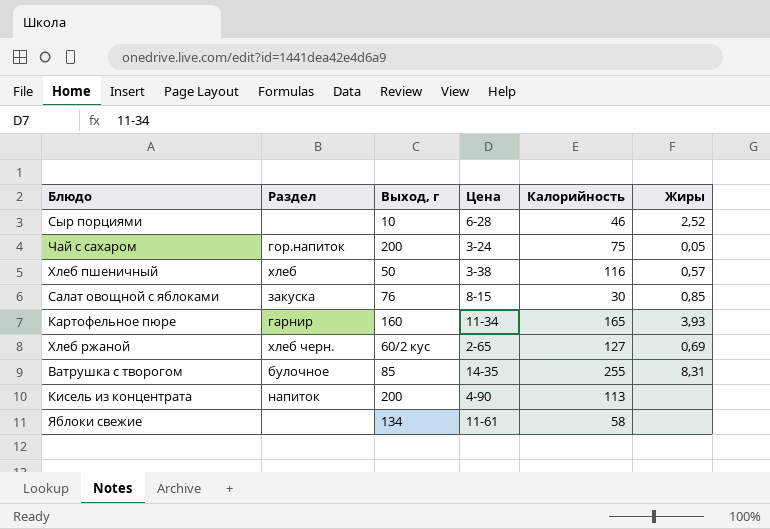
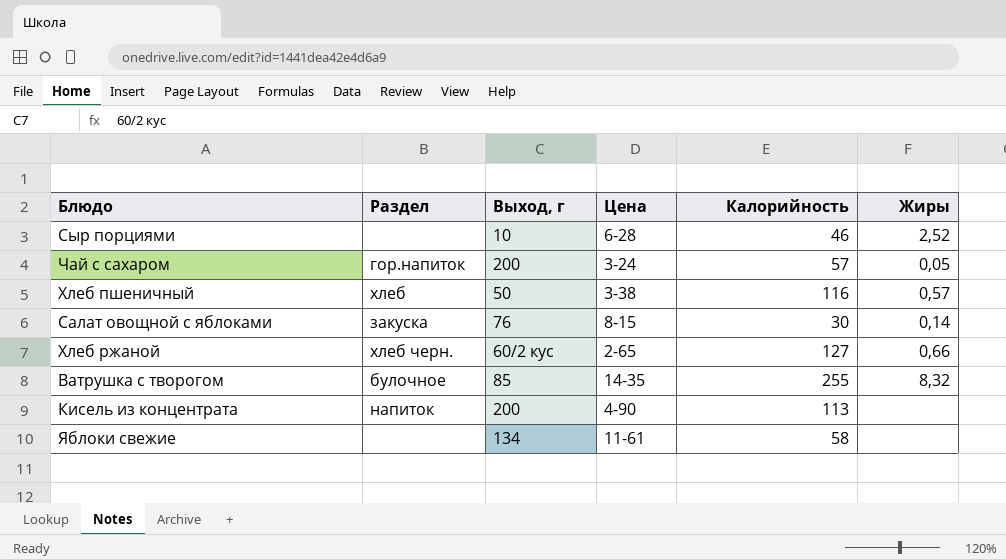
row Картофельное пюре: гарнир | 160 | 11-34 | 165 | 3,93 -> none
Чай с сахаром | Калорийность: 75 -> 57
Салат овощной с яблоками | Жиры: 0,85 -> 0,14
Хлеб ржаной | Жиры: 0,69 -> 0,66
Ватрушка с творогом | Жиры: 8,31 -> 8,32

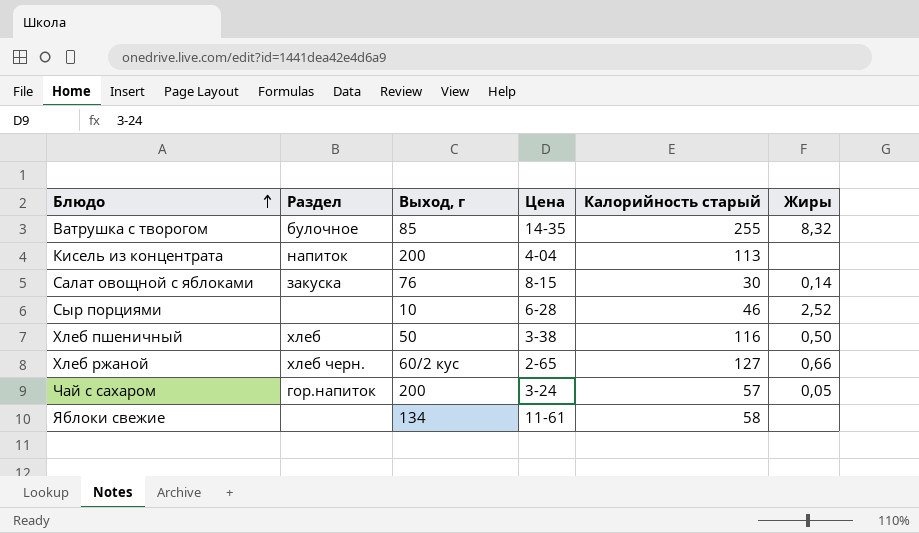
row order: none -> Блюдо ascending
column name: Калорийность -> Калорийность старый
Кисель из концентрата | Цена: 4-90 -> 4-04
Хлеб пшеничный | Жиры: 0,57 -> 0,50

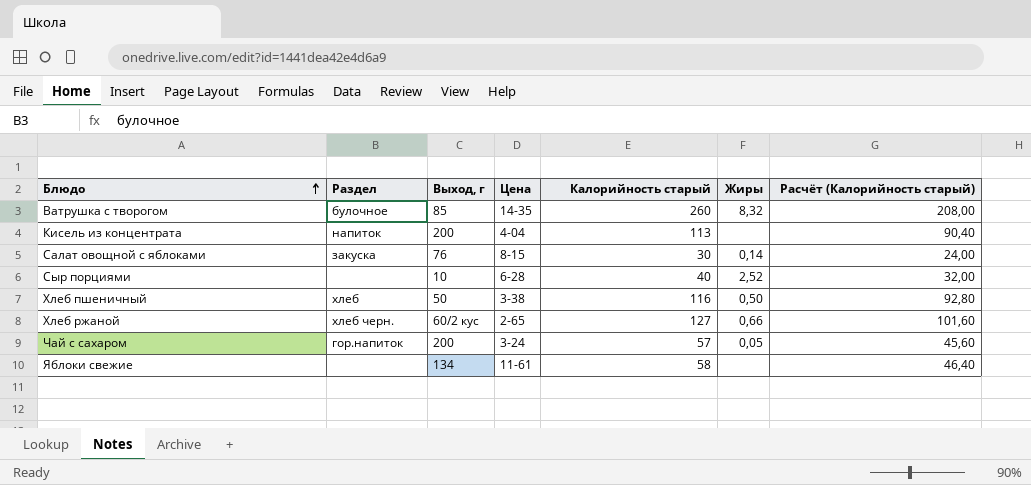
column Расчёт (Калорийность старый) | formula: none -> [Калорийность старый] * 0,8
Ватрушка с творогом | Калорийность старый: 255 -> 260
Сыр порциями | Калорийность старый: 46 -> 40

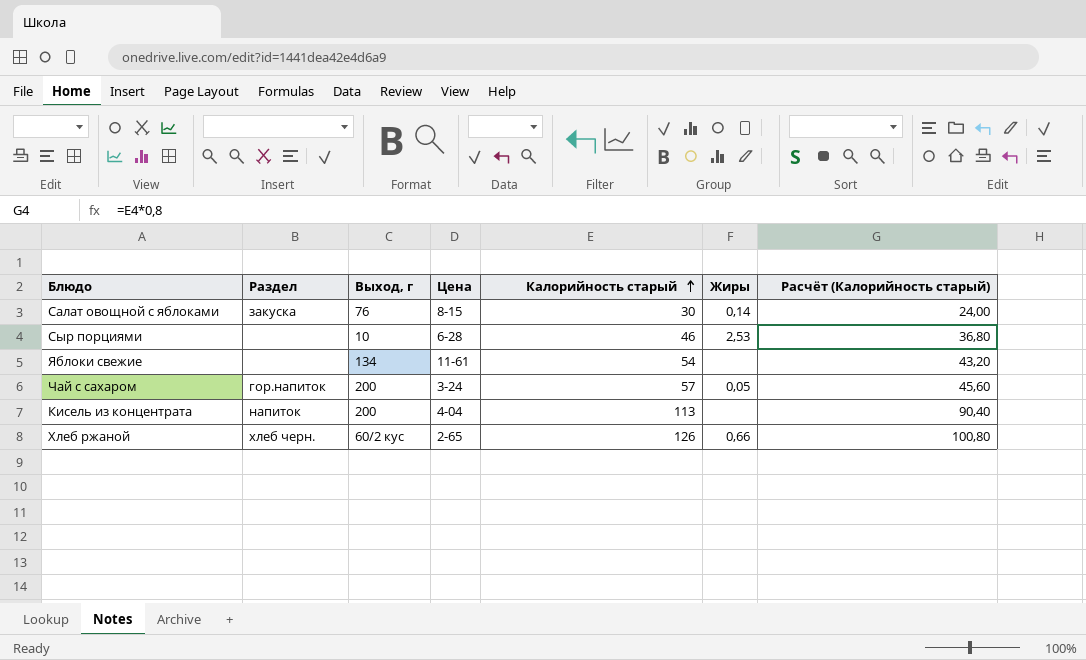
row order: Блюдо ascending -> Калорийность старый ascending
row Ватрушка с творогом: булочное | 85 | 14-35 | 260 | 8,32 | 208,00 -> none
row Хлеб пшеничный: хлеб | 50 | 3-38 | 116 | 0,50 | 92,80 -> none
Сыр порциями | Калорийность старый: 40 -> 46
Сыр порциями | Жиры: 2,52 -> 2,53
Сыр порциями | Расчёт (Калорийность старый): 32,00 -> 36,80
Яблоки свежие | Калорийность старый: 58 -> 54
Яблоки свежие | Расчёт (Калорийность старый): 46,40 -> 43,20
Хлеб ржаной | Калорийность старый: 127 -> 126
Хлеб ржаной | Расчёт (Калорийность старый): 101,60 -> 100,80

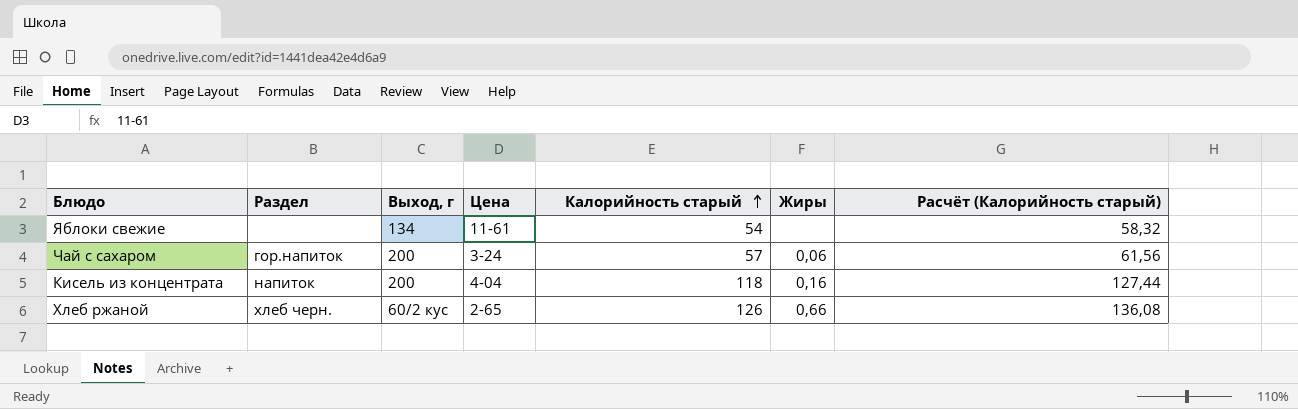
column Расчёт (Калорийность старый) | formula: [Калорийность старый] * 0,8 -> [Калорийность старый] * 1,08
row Салат овощной с яблоками: закуска | 76 | 8-15 | 30 | 0,14 | 24,00 -> none
row Сыр порциями: none | 10 | 6-28 | 46 | 2,53 | 36,80 -> none
Чай с сахаром | Жиры: 0,05 -> 0,06
Кисель из концентрата | Калорийность старый: 113 -> 118
Кисель из концентрата | Жиры: none -> 0,16

